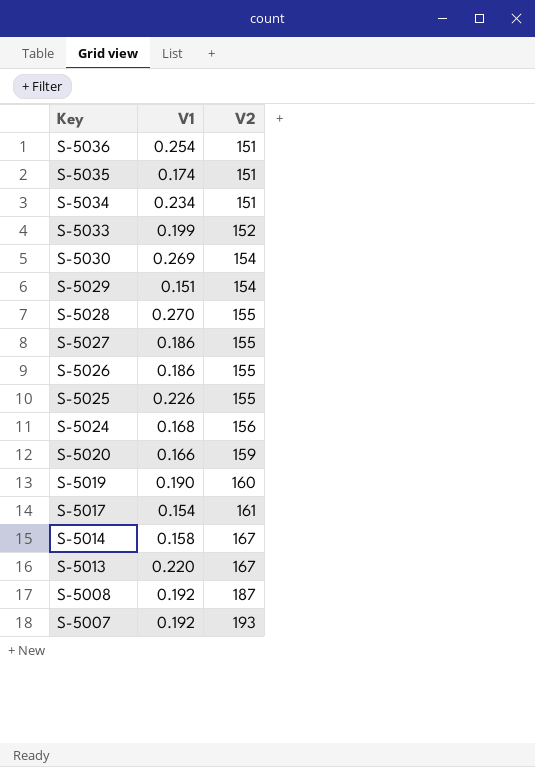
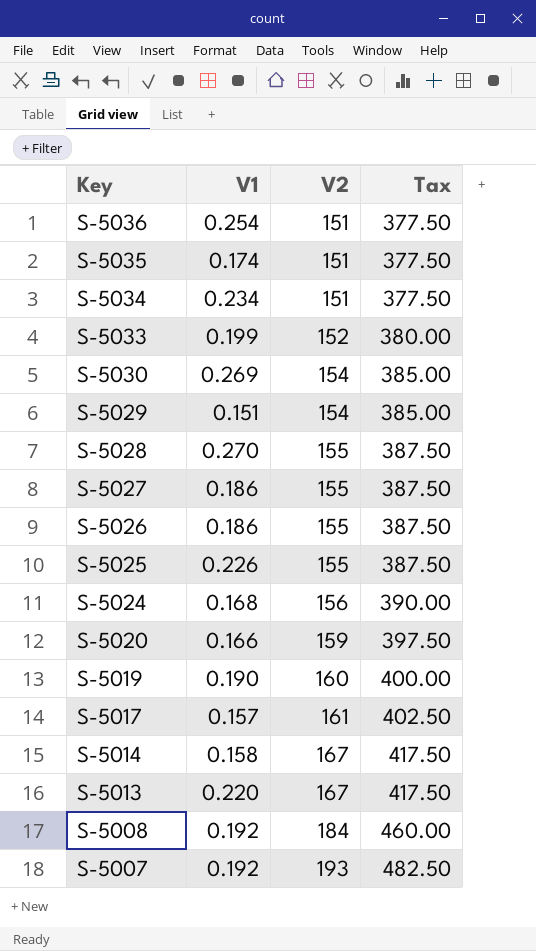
column Tax | formula: none -> [V2] * 2.5
S-5017 | V1: 0.154 -> 0.157
S-5008 | V2: 187 -> 184

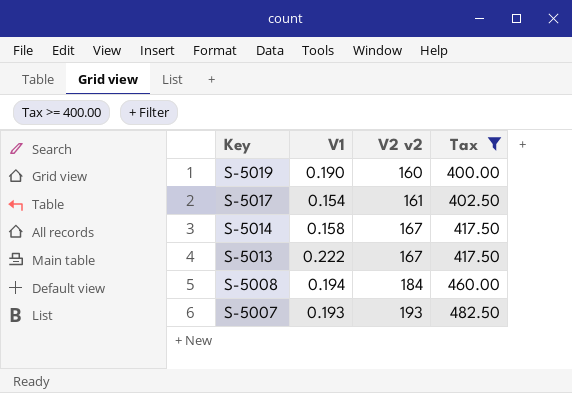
filter: none -> Tax >= 400.00
column name: V2 -> V2 v2
S-5017 | V1: 0.157 -> 0.154
S-5013 | V1: 0.220 -> 0.222
S-5008 | V1: 0.192 -> 0.194
S-5007 | V1: 0.192 -> 0.193

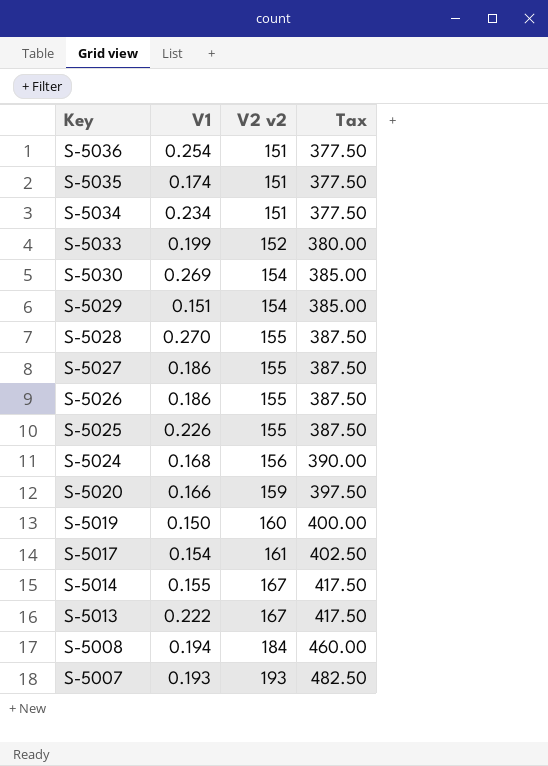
filter: Tax >= 400.00 -> none
S-5019 | V1: 0.190 -> 0.150
S-5014 | V1: 0.158 -> 0.155

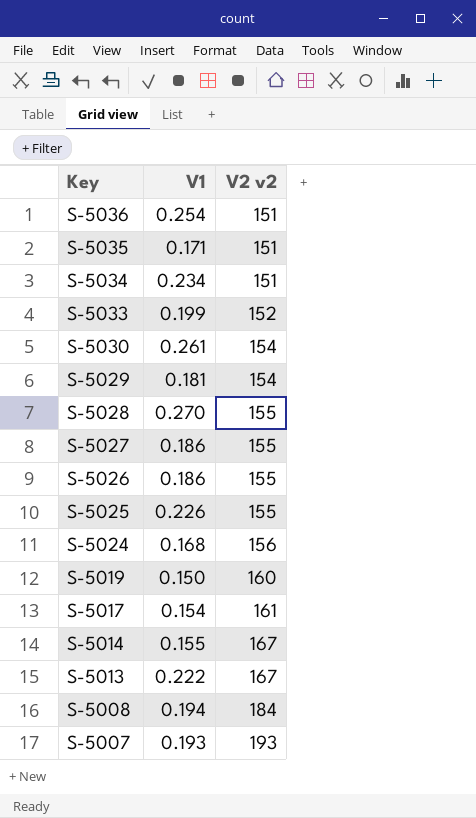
column Tax | formula: [V2 v2] * 2.5 -> none
row S-5020: 0.166 | 159 | 397.50 -> none
S-5035 | V1: 0.174 -> 0.171
S-5030 | V1: 0.269 -> 0.261
S-5029 | V1: 0.151 -> 0.181

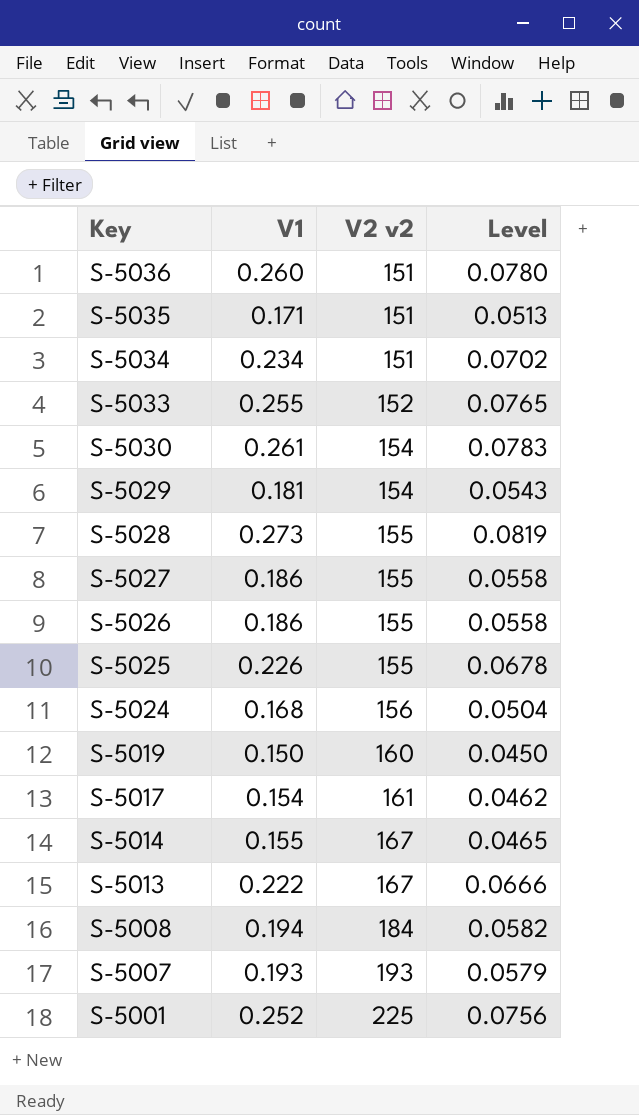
column Level | formula: none -> [V1] * 0.3
S-5036 | V1: 0.254 -> 0.260
S-5033 | V1: 0.199 -> 0.255
S-5028 | V1: 0.270 -> 0.273
row S-5001: none -> 0.252 | 225 | 0.0756

